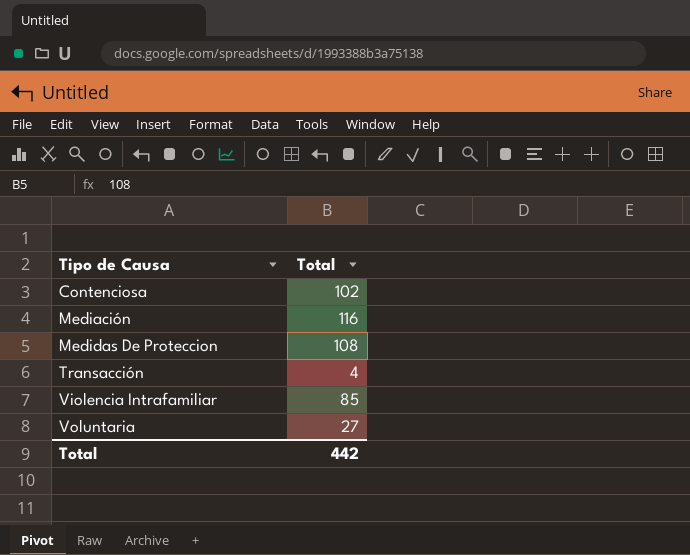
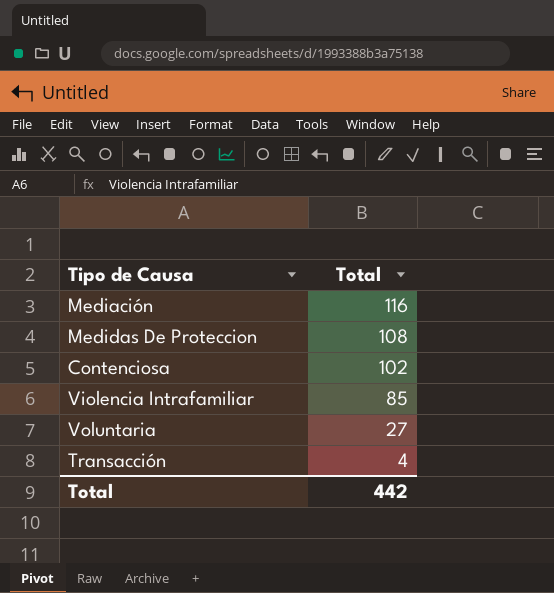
row order: Tipo de Causa ascending -> Total descending

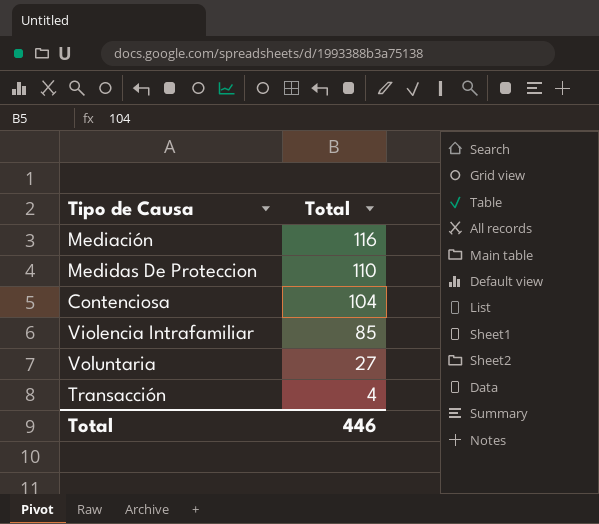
Medidas De Proteccion | Total: 108 -> 110
Contenciosa | Total: 102 -> 104
Total | Total: 442 -> 446

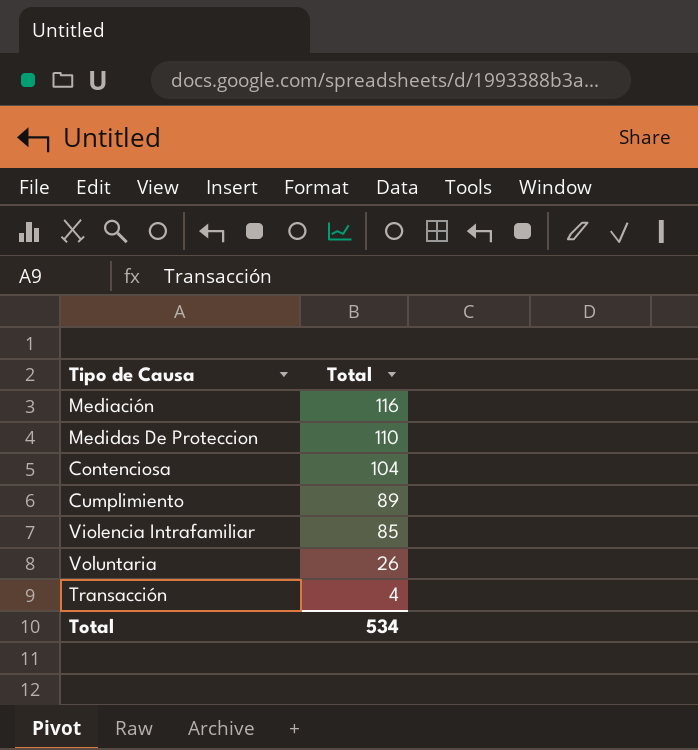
row Cumplimiento: none -> 89
Voluntaria | Total: 27 -> 26
Total | Total: 446 -> 534

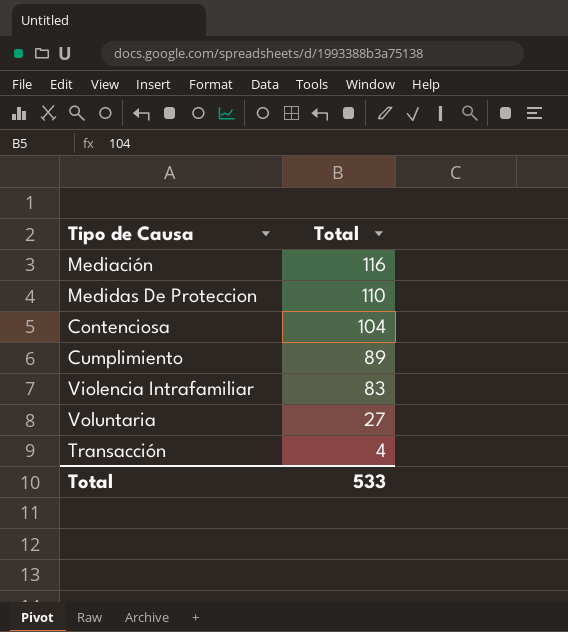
Violencia Intrafamiliar | Total: 85 -> 83
Voluntaria | Total: 26 -> 27
Total | Total: 534 -> 533

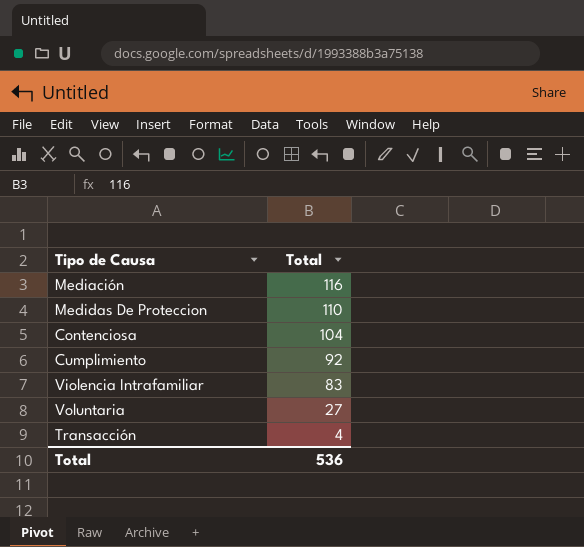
Cumplimiento | Total: 89 -> 92
Total | Total: 533 -> 536

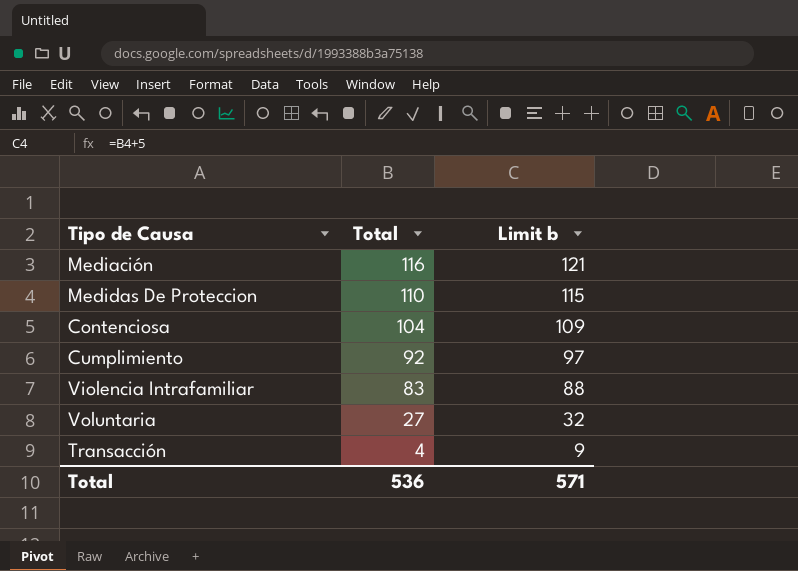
column Limit b | formula: none -> [Total] + 5

